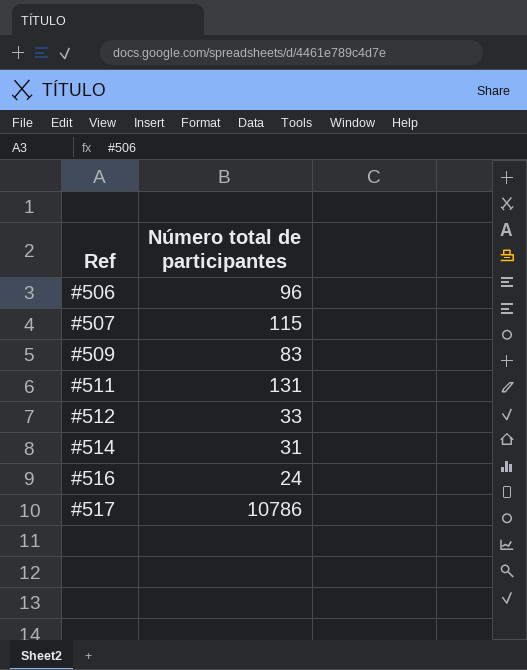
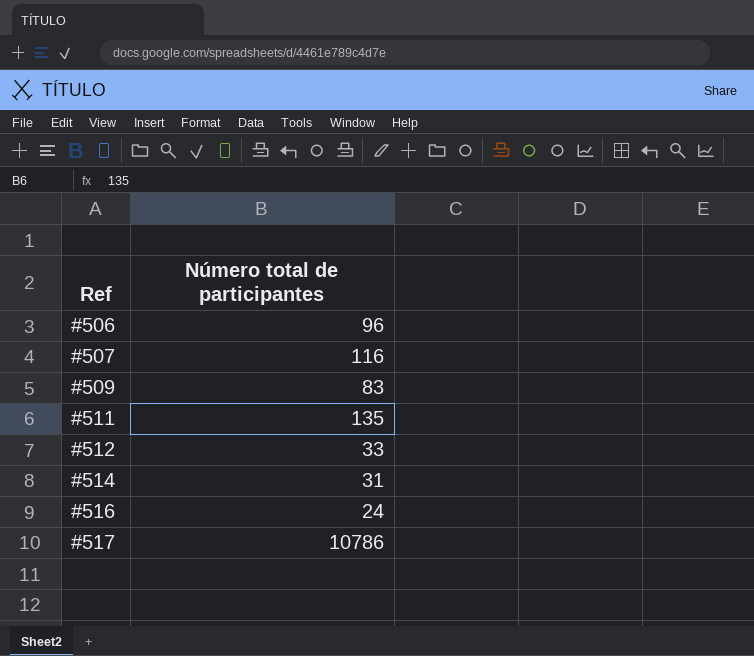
#507 | Número total de participantes: 115 -> 116
#511 | Número total de participantes: 131 -> 135

